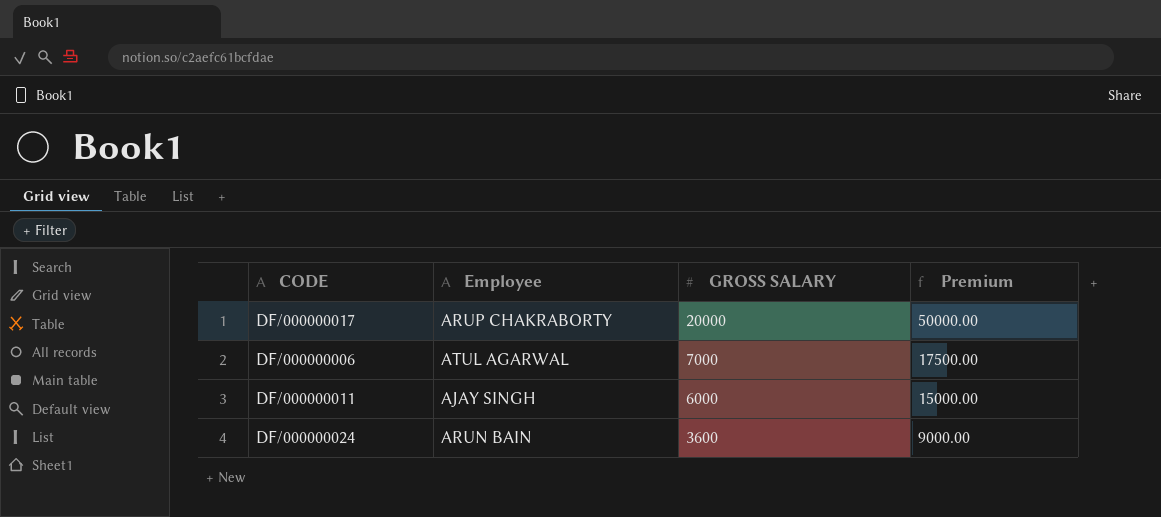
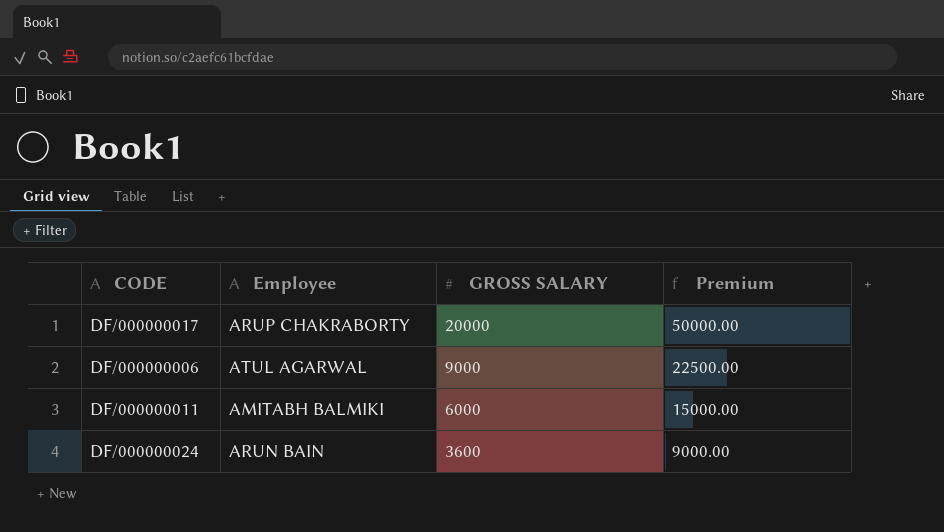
DF/000000006 | GROSS SALARY: 7000 -> 9000
DF/000000006 | Premium: 17500.00 -> 22500.00
DF/000000011 | Employee: AJAY SINGH -> AMITABH BALMIKI

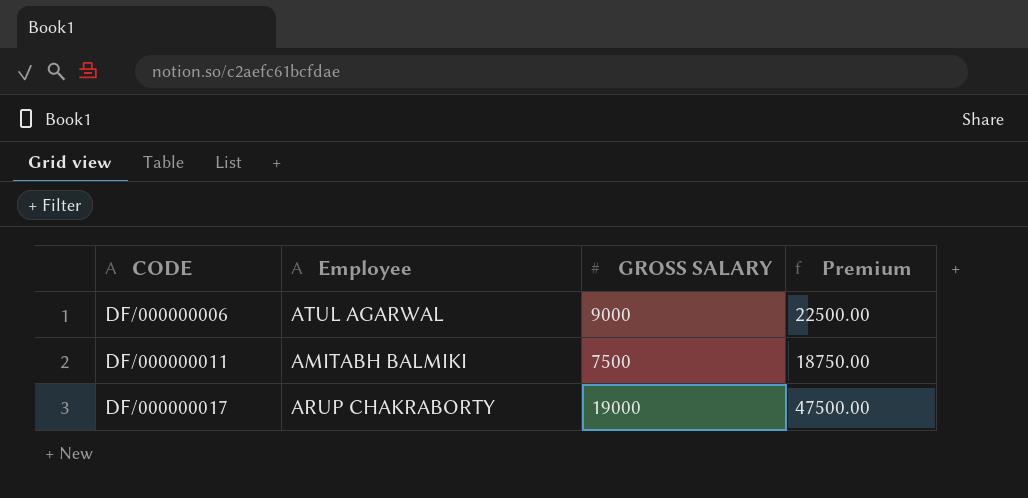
row order: GROSS SALARY descending -> CODE ascending
row DF/000000024: ARUN BAIN | 3600 | 9000.00 -> none
DF/000000011 | GROSS SALARY: 6000 -> 7500
DF/000000011 | Premium: 15000.00 -> 18750.00
DF/000000017 | GROSS SALARY: 20000 -> 19000
DF/000000017 | Premium: 50000.00 -> 47500.00

